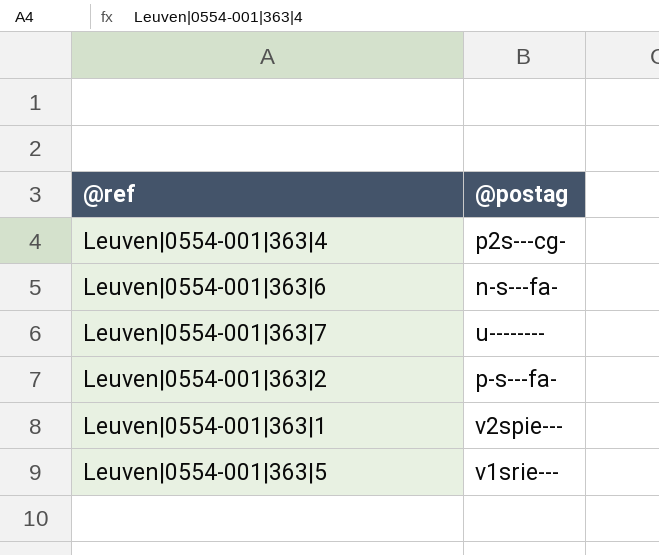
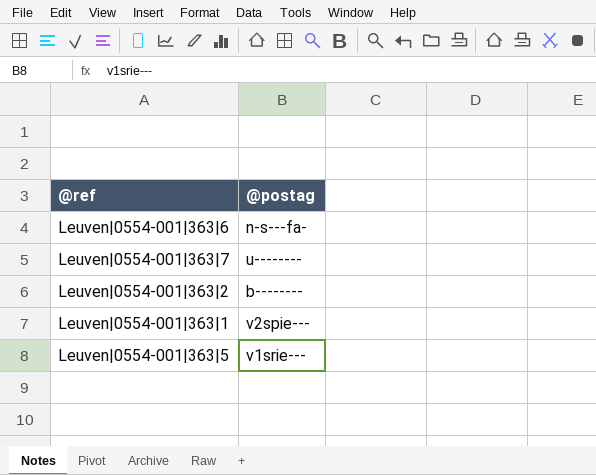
row Leuven|0554-001|363|4: p2s---cg- -> none
Leuven|0554-001|363|2 | @postag: p-s---fa- -> b--------

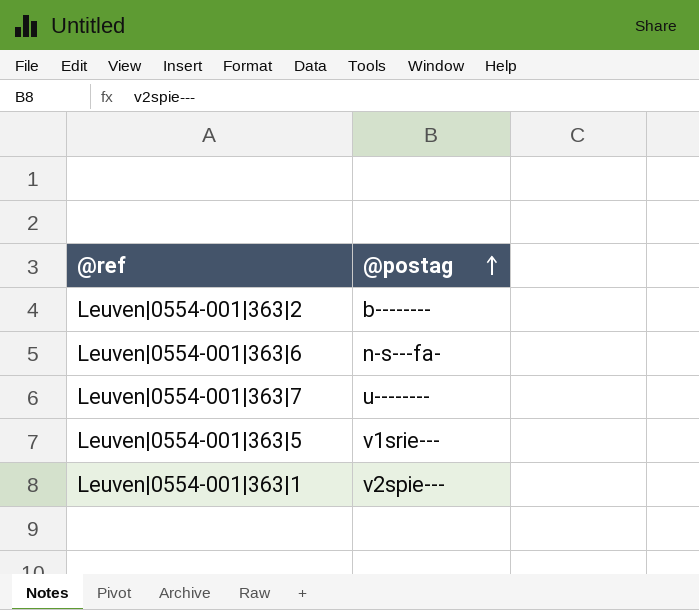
row order: none -> @postag ascending

